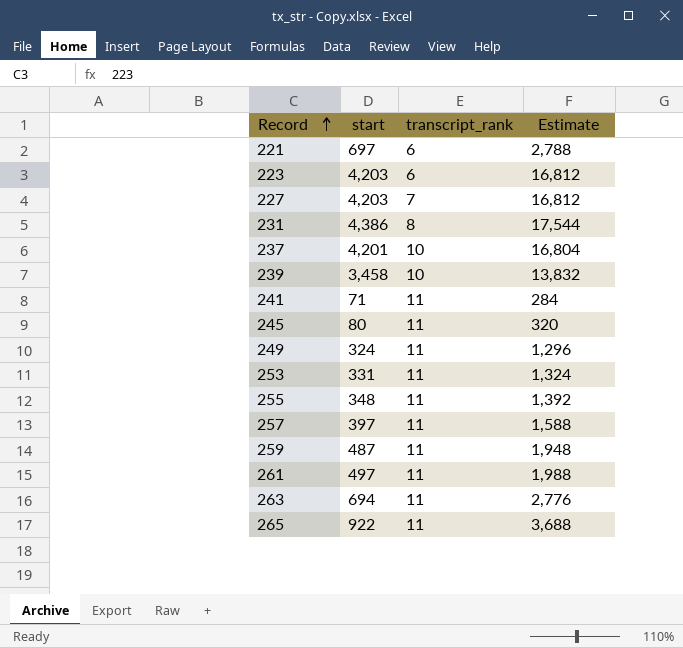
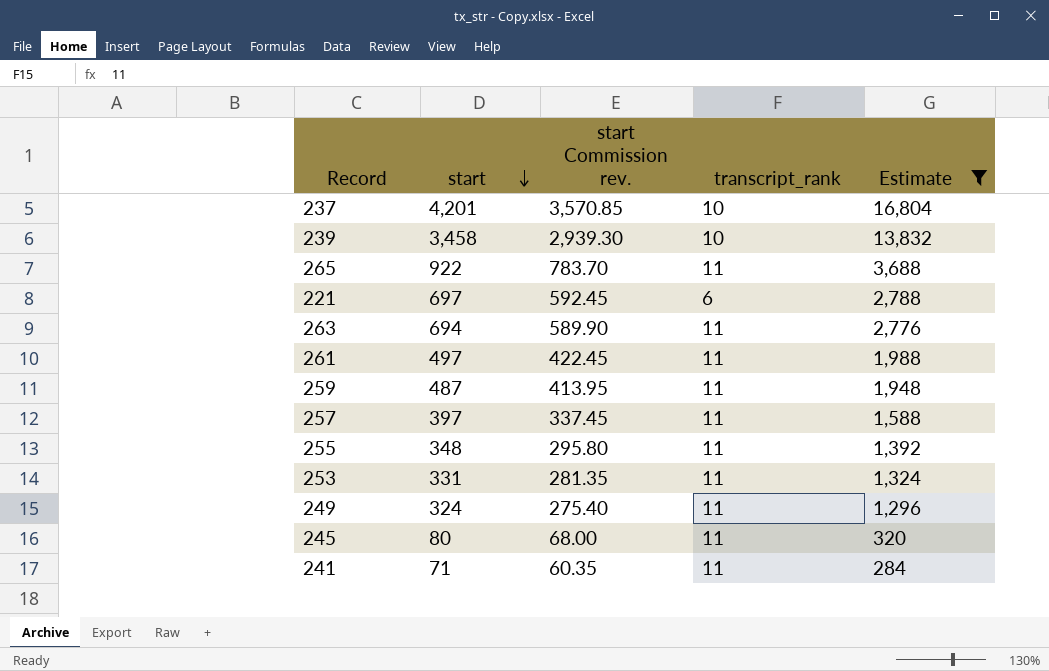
filter: none -> Estimate <= 16,804
row order: Record ascending -> start descending
column start Commission rev. | formula: none -> [start] * 0.85

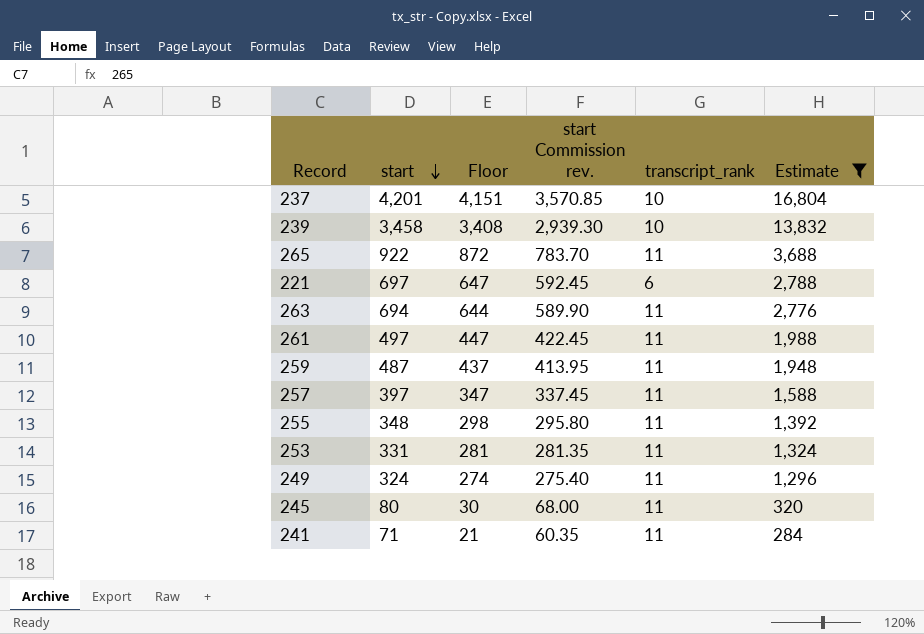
column Floor | formula: none -> [start] - 50

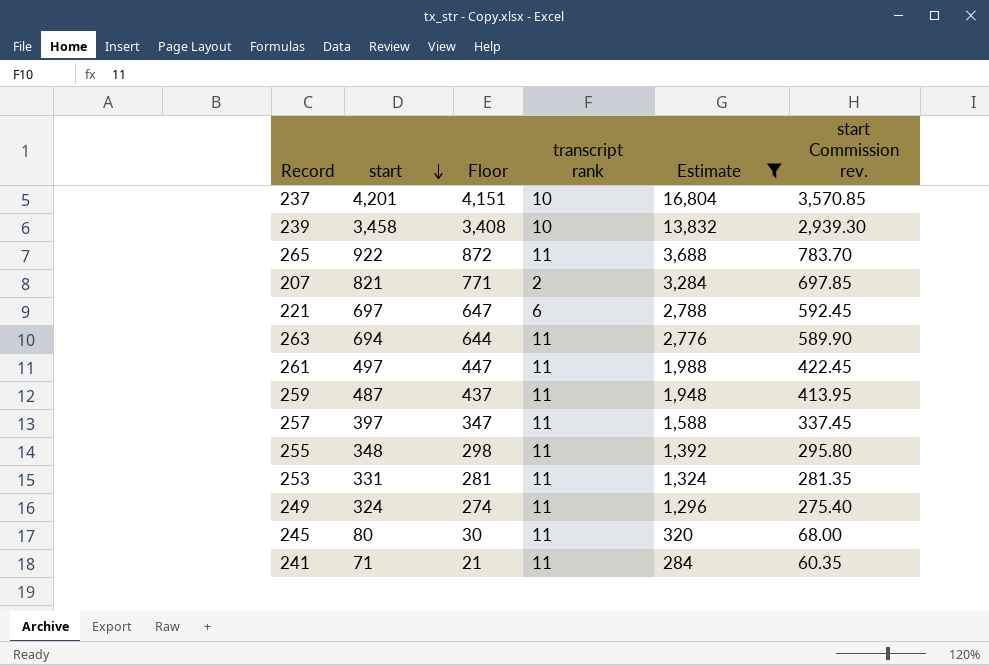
column name: transcript_rank -> transcript rank
column start Commission rev. | position: 4 -> 6
row 207: none -> 821 | 771 | 2 | 3,284 | 697.85

